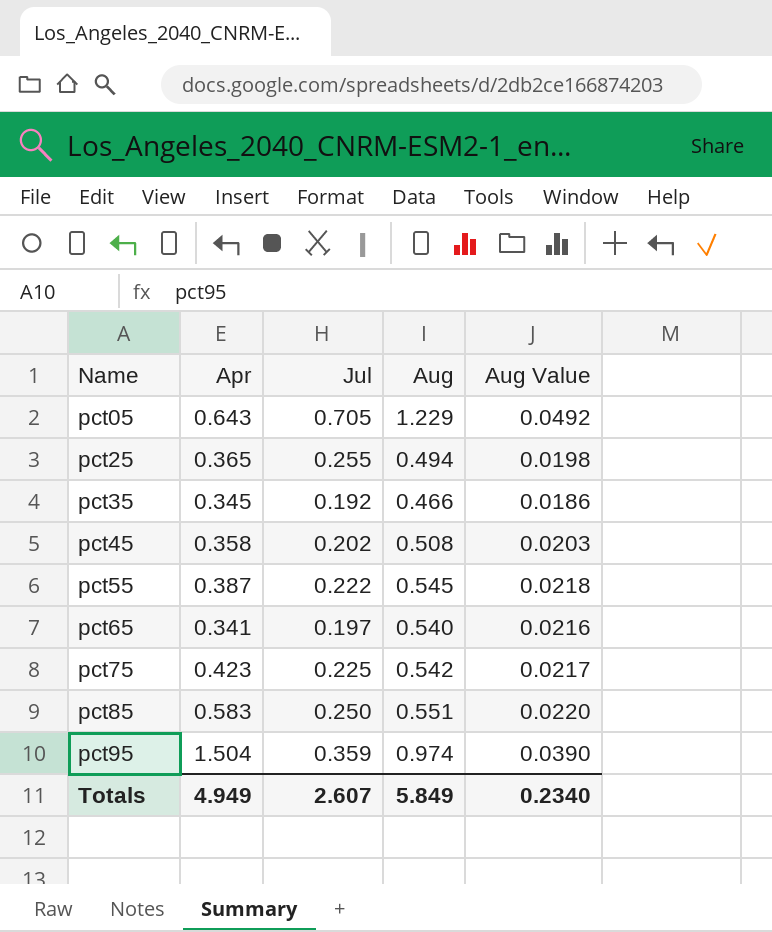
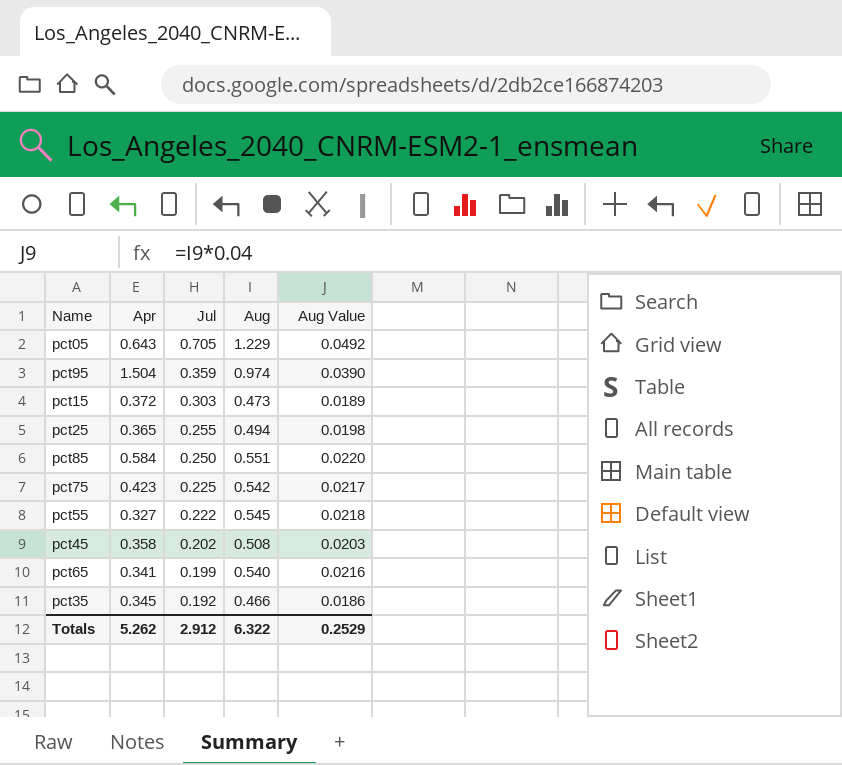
row order: Name ascending -> Jul descending
row pct15: none -> 0.372 | 0.303 | 0.473 | 0.0189
pct85 | Apr: 0.583 -> 0.584
pct55 | Apr: 0.387 -> 0.327
pct65 | Jul: 0.197 -> 0.199
Totals | Apr: 4.949 -> 5.262
Totals | Jul: 2.607 -> 2.912
Totals | Aug: 5.849 -> 6.322
Totals | Aug Value: 0.2340 -> 0.2529

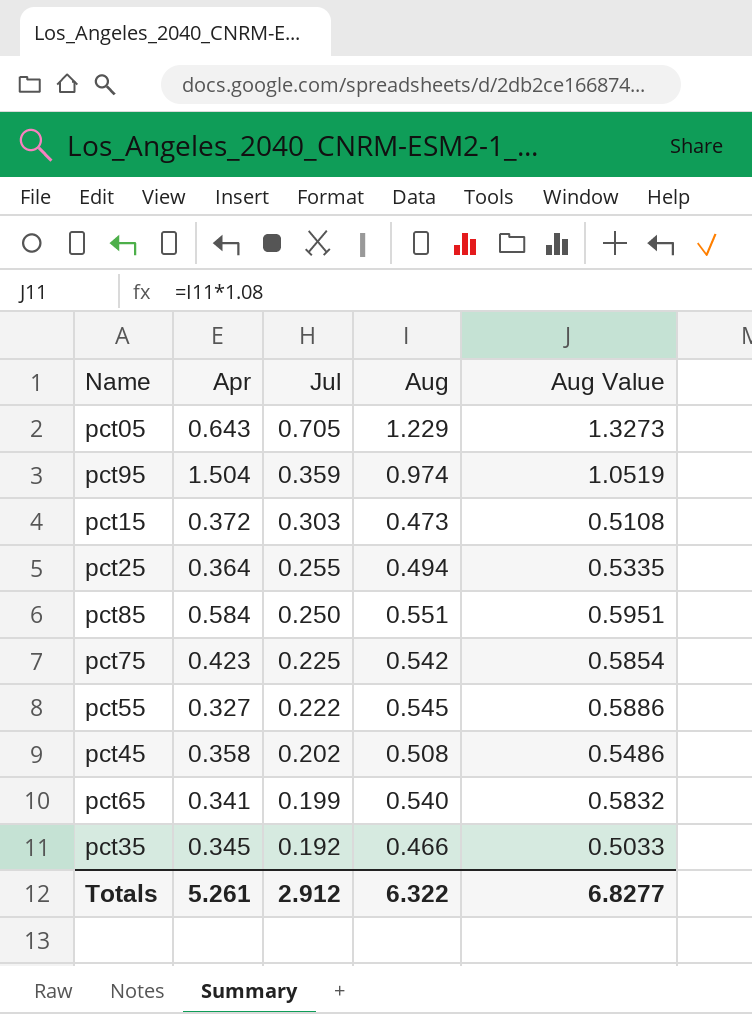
column Aug Value | formula: [Aug] * 0.04 -> [Aug] * 1.08
pct25 | Apr: 0.365 -> 0.364
Totals | Apr: 5.262 -> 5.261
Totals | Aug Value: 0.2529 -> 6.8277

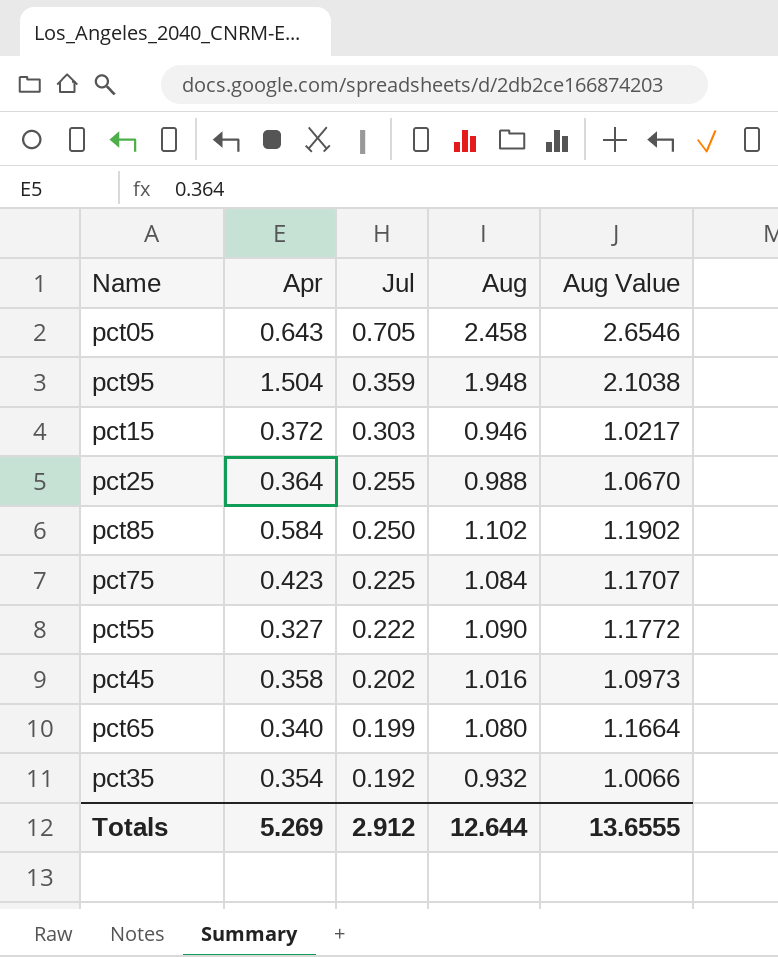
pct05 | Aug: 1.229 -> 2.458
pct05 | Aug Value: 1.3273 -> 2.6546
pct95 | Aug: 0.974 -> 1.948
pct95 | Aug Value: 1.0519 -> 2.1038
pct15 | Aug: 0.473 -> 0.946
pct15 | Aug Value: 0.5108 -> 1.0217
pct25 | Aug: 0.494 -> 0.988
pct25 | Aug Value: 0.5335 -> 1.0670
pct85 | Aug: 0.551 -> 1.102
pct85 | Aug Value: 0.5951 -> 1.1902
pct75 | Aug: 0.542 -> 1.084
pct75 | Aug Value: 0.5854 -> 1.1707
pct55 | Aug: 0.545 -> 1.090
pct55 | Aug Value: 0.5886 -> 1.1772
pct45 | Aug: 0.508 -> 1.016
pct45 | Aug Value: 0.5486 -> 1.0973
pct65 | Apr: 0.341 -> 0.340
pct65 | Aug: 0.540 -> 1.080
pct65 | Aug Value: 0.5832 -> 1.1664
pct35 | Apr: 0.345 -> 0.354
pct35 | Aug: 0.466 -> 0.932
pct35 | Aug Value: 0.5033 -> 1.0066
Totals | Apr: 5.261 -> 5.269
Totals | Aug: 6.322 -> 12.644
Totals | Aug Value: 6.8277 -> 13.6555

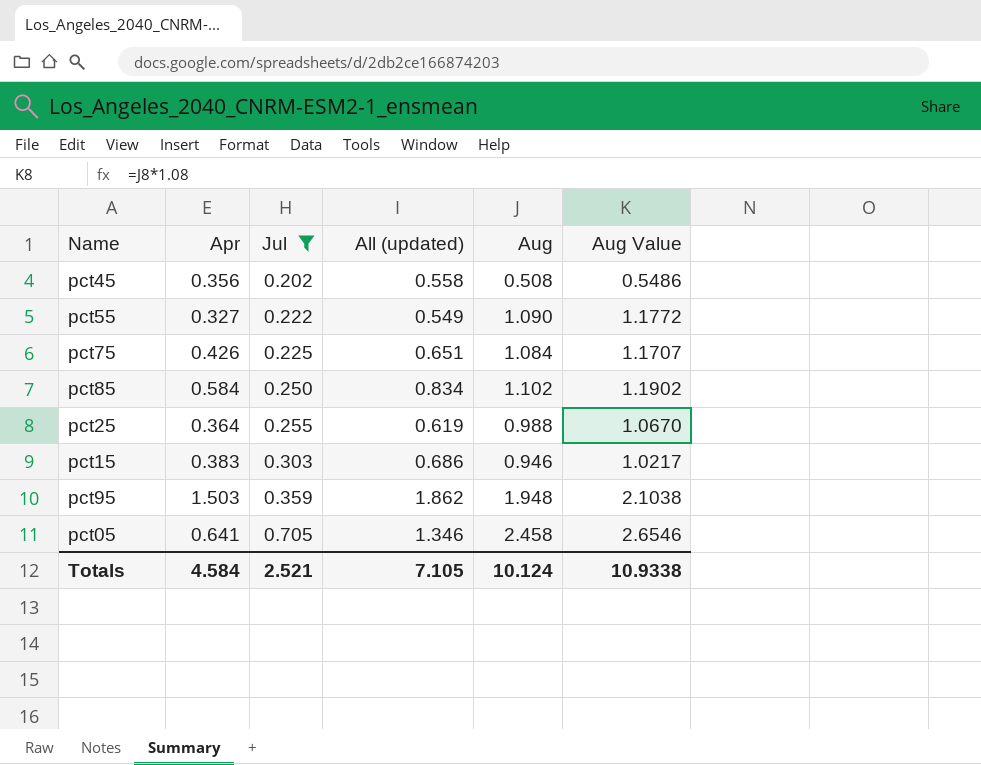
filter: none -> Jul >= 0.202
row order: Jul descending -> Jul ascending
column All (updated) | formula: none -> [Apr] + [Jul]
pct45 | Apr: 0.358 -> 0.356
pct45 | Aug: 1.016 -> 0.508
pct45 | Aug Value: 1.0973 -> 0.5486
pct75 | Apr: 0.423 -> 0.426
pct15 | Apr: 0.372 -> 0.383
pct95 | Apr: 1.504 -> 1.503
pct05 | Apr: 0.643 -> 0.641
Totals | Apr: 5.269 -> 4.584
Totals | Jul: 2.912 -> 2.521
Totals | Aug: 12.644 -> 10.124
Totals | Aug Value: 13.6555 -> 10.9338

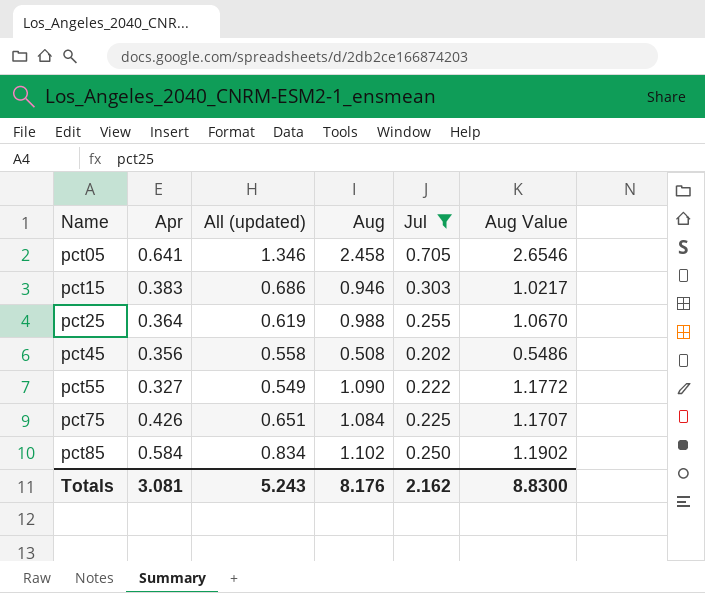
row order: Jul ascending -> Name ascending
column Jul | position: 3 -> 5
row pct95: 1.503 | 0.359 | 1.862 | 1.948 | 2.1038 -> none
Totals | Apr: 4.584 -> 3.081
Totals | All (updated): 7.105 -> 5.243
Totals | Aug: 10.124 -> 8.176
Totals | Jul: 2.521 -> 2.162
Totals | Aug Value: 10.9338 -> 8.8300

